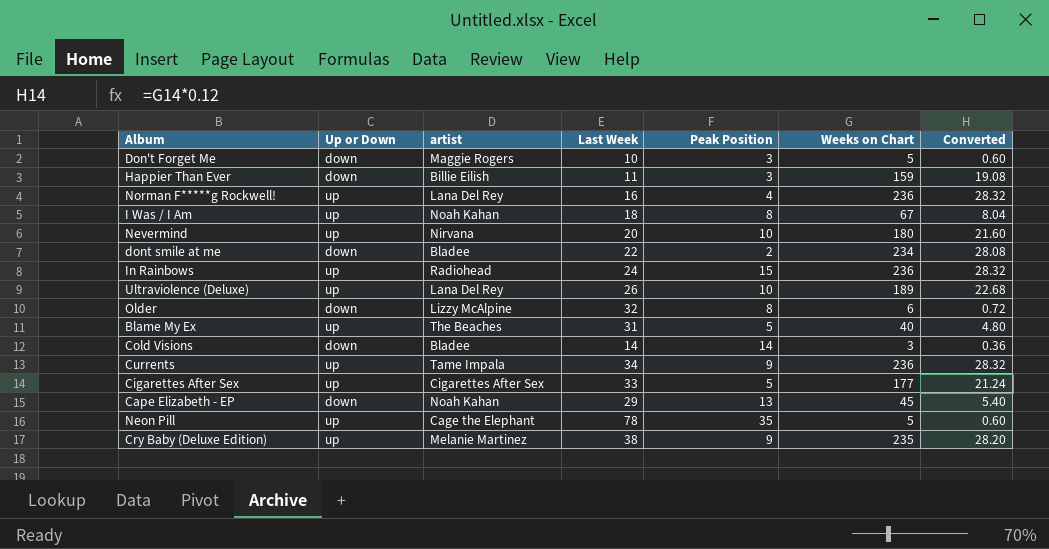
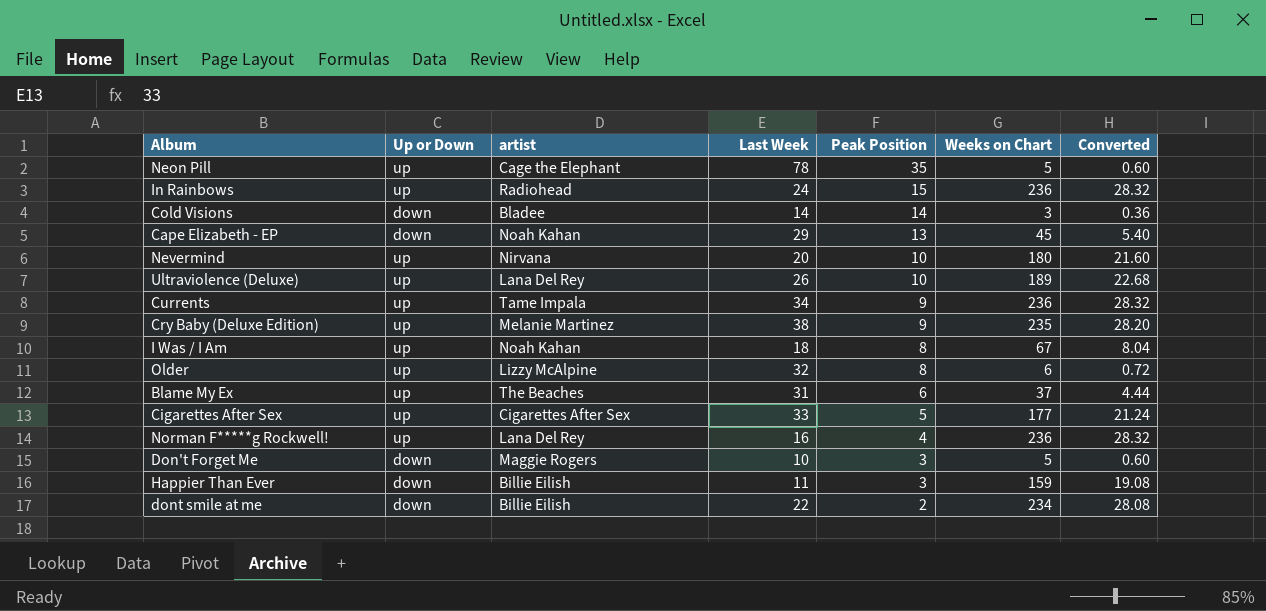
row order: none -> Peak Position descending
Older | Up or Down: down -> up
Blame My Ex | Peak Position: 5 -> 6
Blame My Ex | Weeks on Chart: 40 -> 37
Blame My Ex | Converted: 4.80 -> 4.44
dont smile at me | artist: Bladee -> Billie Eilish

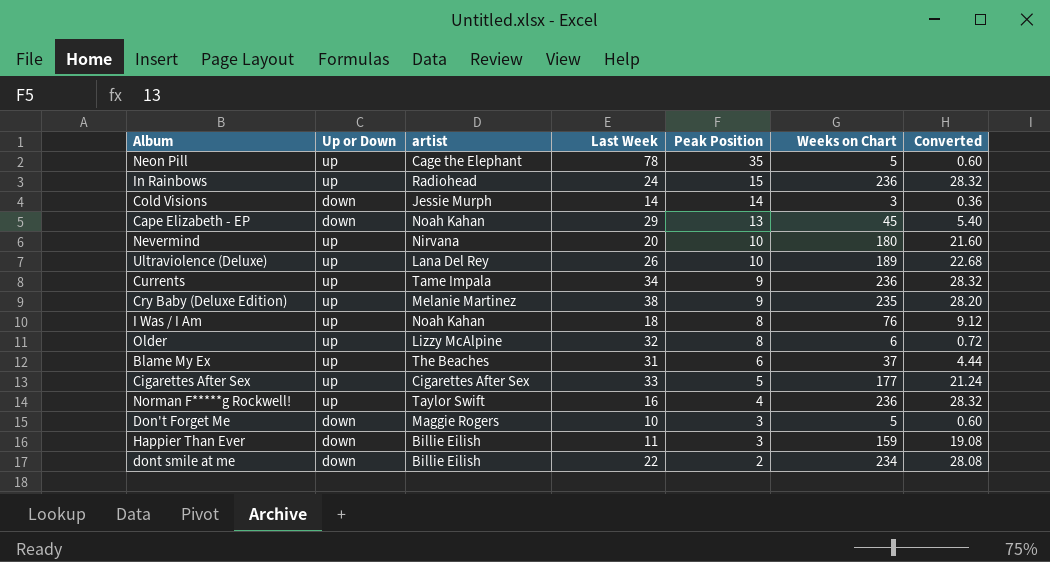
Cold Visions | artist: Bladee -> Jessie Murph
I Was / I Am | Weeks on Chart: 67 -> 76
I Was / I Am | Converted: 8.04 -> 9.12
Norman F*****g Rockwell! | artist: Lana Del Rey -> Taylor Swift

